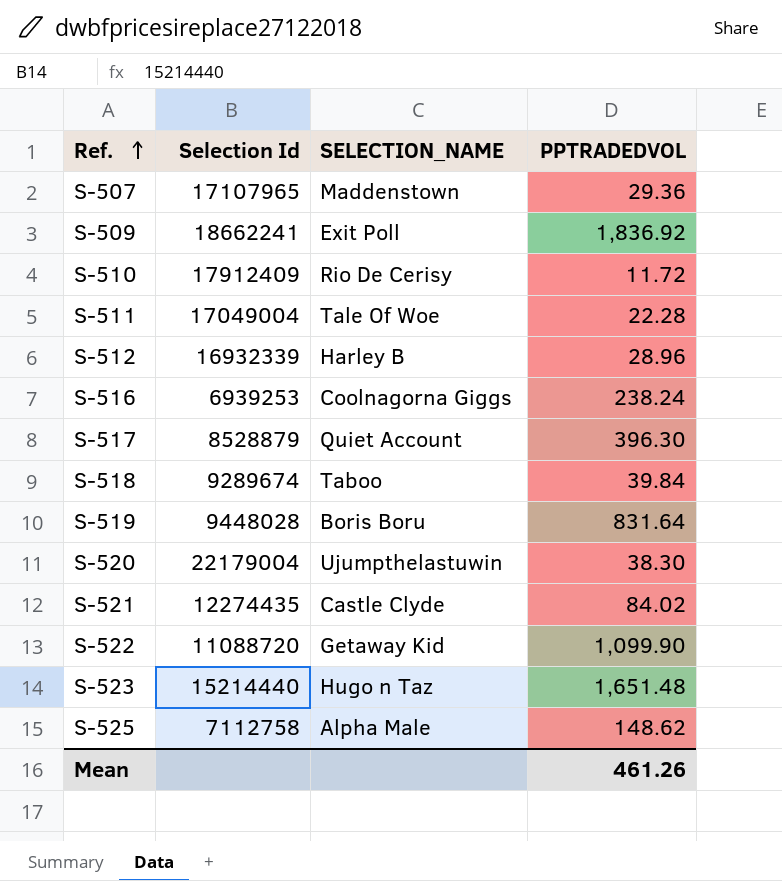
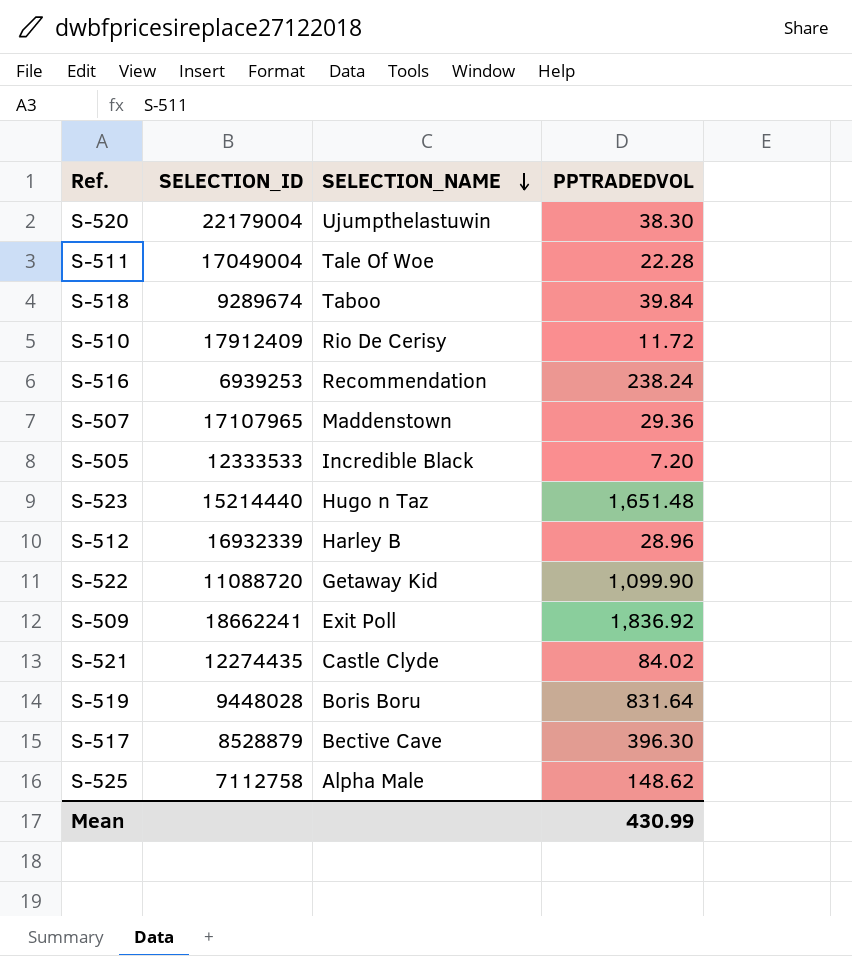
row order: Ref. ascending -> SELECTION_NAME descending
column name: Selection Id -> SELECTION_ID
S-516 | SELECTION_NAME: Coolnagorna Giggs -> Recommendation
row S-505: none -> 12333533 | Incredible Black | 7.20
S-517 | SELECTION_NAME: Quiet Account -> Bective Cave
Mean | PPTRADEDVOL: 461.26 -> 430.99

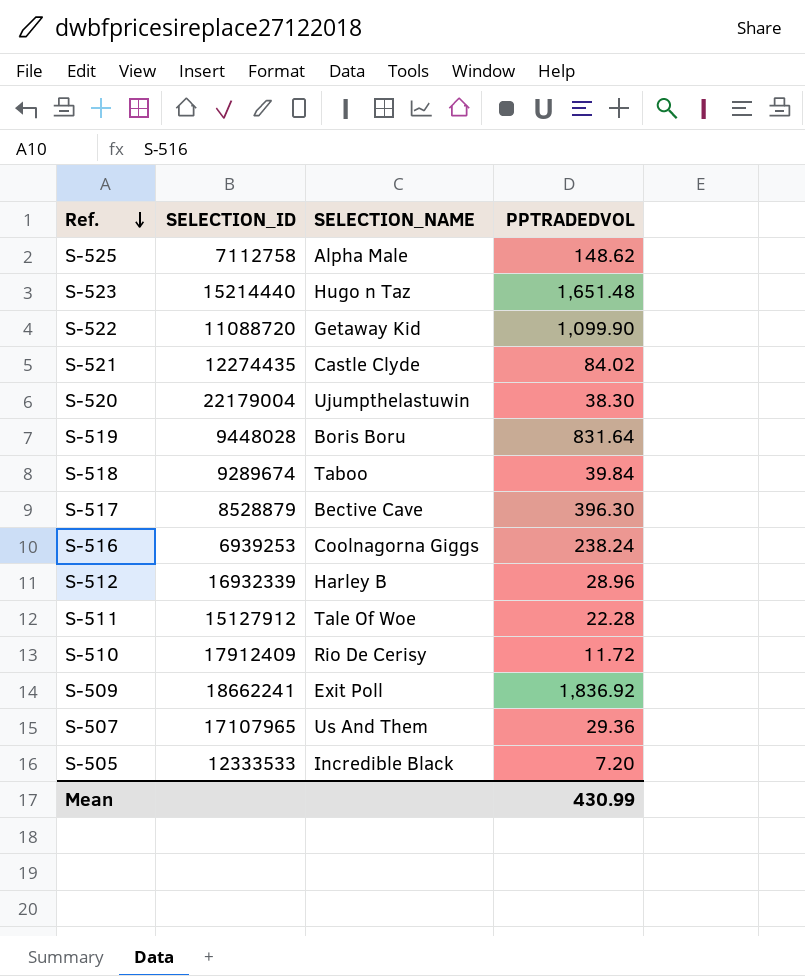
row order: SELECTION_NAME descending -> Ref. descending
S-516 | SELECTION_NAME: Recommendation -> Coolnagorna Giggs
S-511 | SELECTION_ID: 17049004 -> 15127912
S-507 | SELECTION_NAME: Maddenstown -> Us And Them

